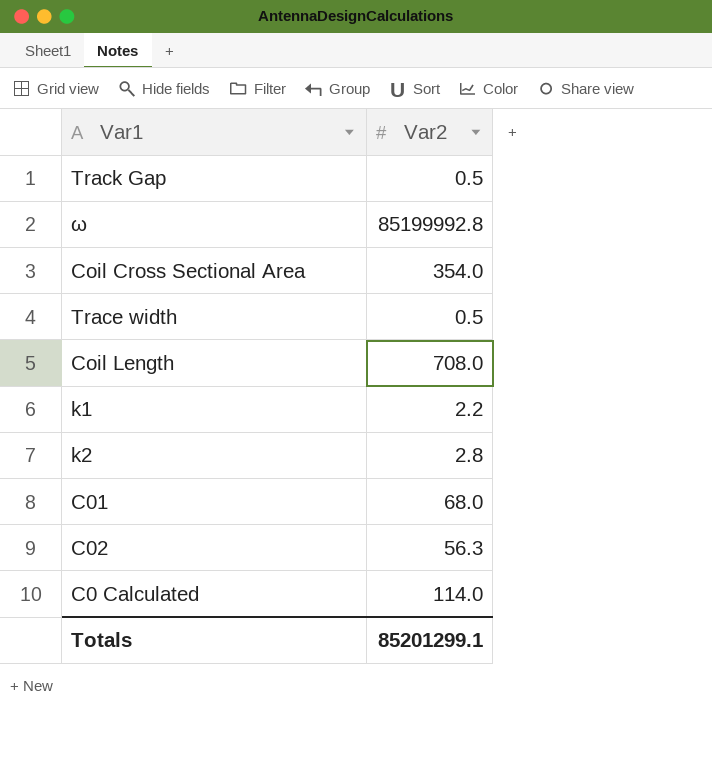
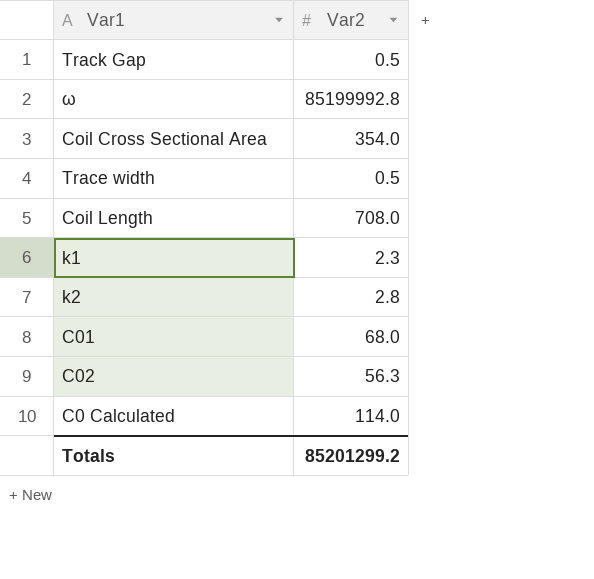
k1 | Var2: 2.2 -> 2.3
Totals | Var2: 85201299.1 -> 85201299.2

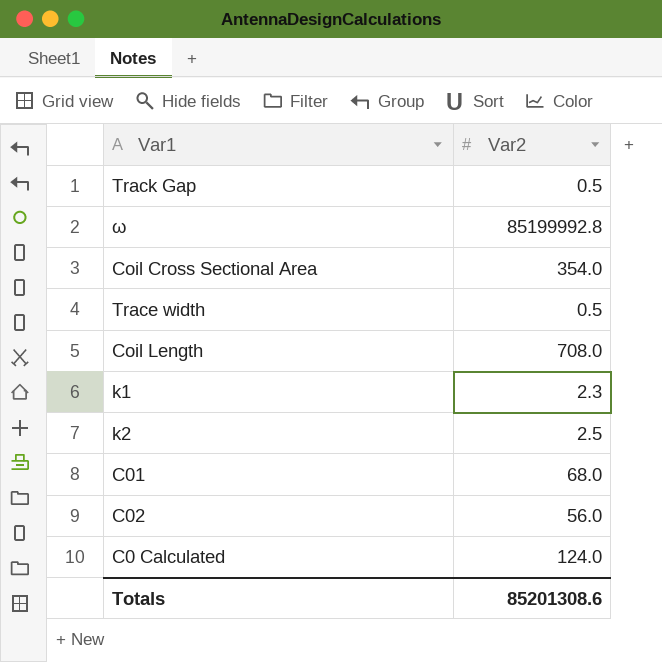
k2 | Var2: 2.8 -> 2.5
C02 | Var2: 56.3 -> 56.0
C0 Calculated | Var2: 114.0 -> 124.0
Totals | Var2: 85201299.2 -> 85201308.6

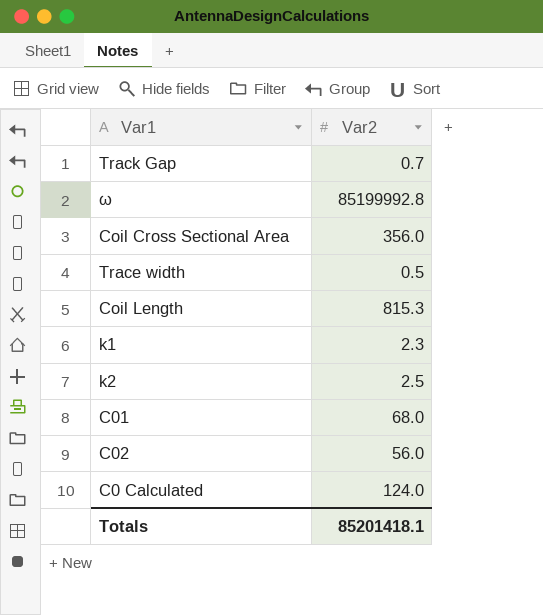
Track Gap | Var2: 0.5 -> 0.7
Coil Cross Sectional Area | Var2: 354.0 -> 356.0
Coil Length | Var2: 708.0 -> 815.3
Totals | Var2: 85201308.6 -> 85201418.1

